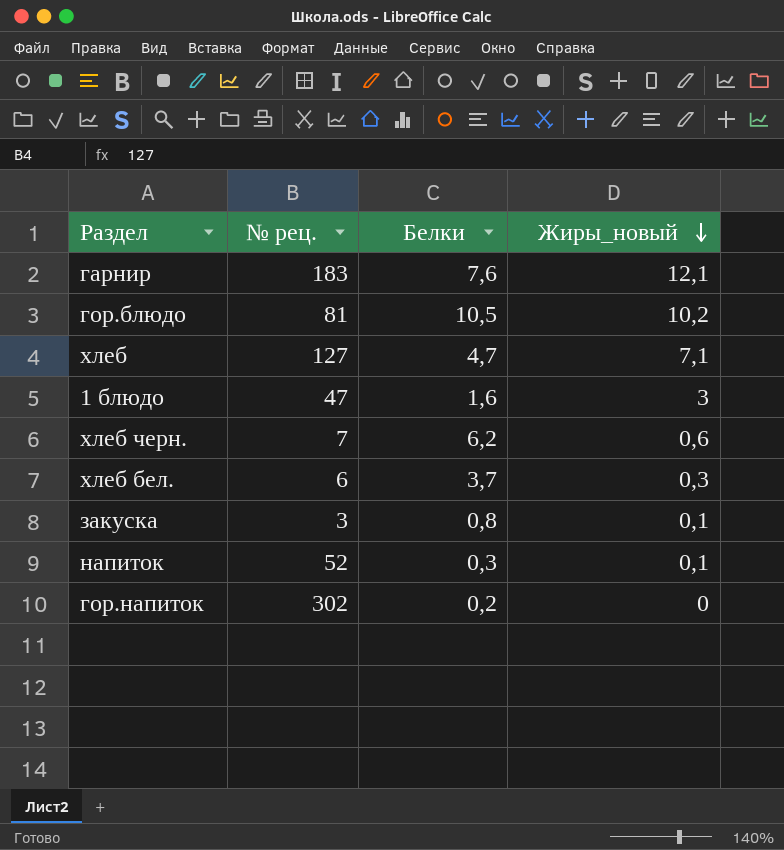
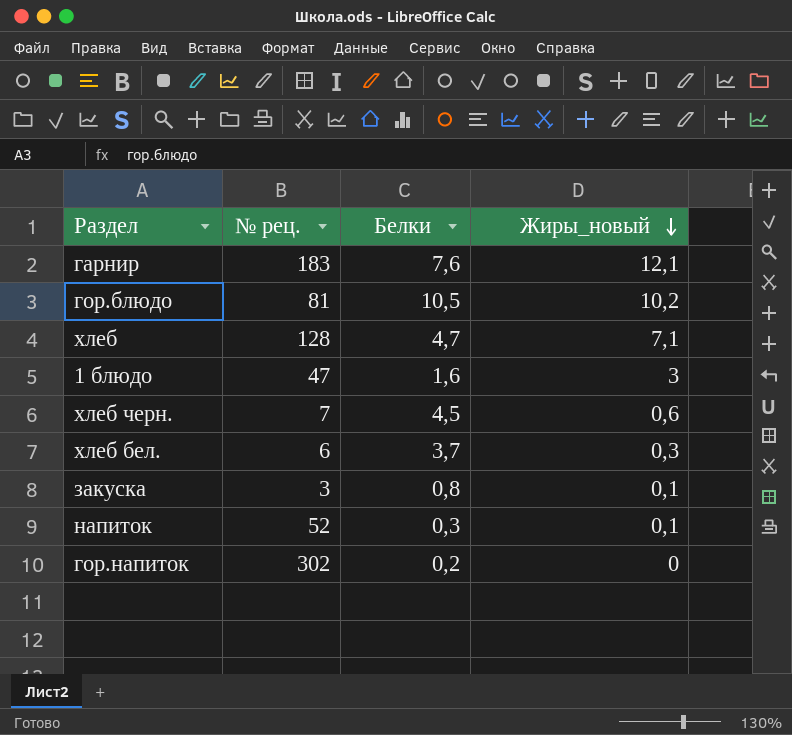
хлеб | № рец.: 127 -> 128
хлеб черн. | Белки: 6,2 -> 4,5

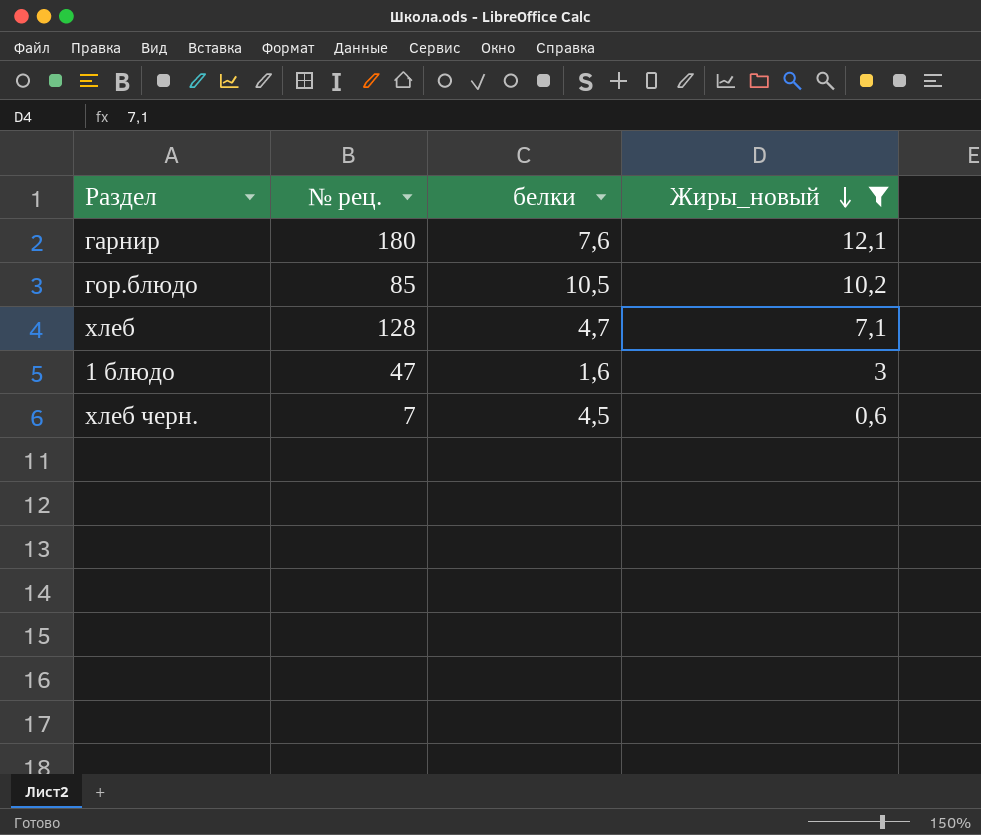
filter: none -> Жиры_новый >= 0,6
column name: Белки -> белки
гарнир | № рец.: 183 -> 180
гор.блюдо | № рец.: 81 -> 85

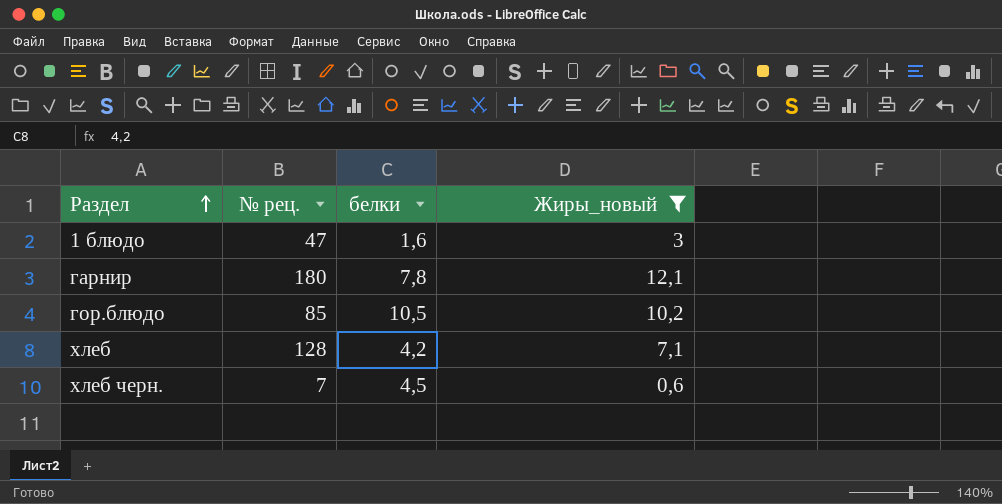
row order: Жиры_новый descending -> Раздел ascending
гарнир | белки: 7,6 -> 7,8
хлеб | белки: 4,7 -> 4,2

